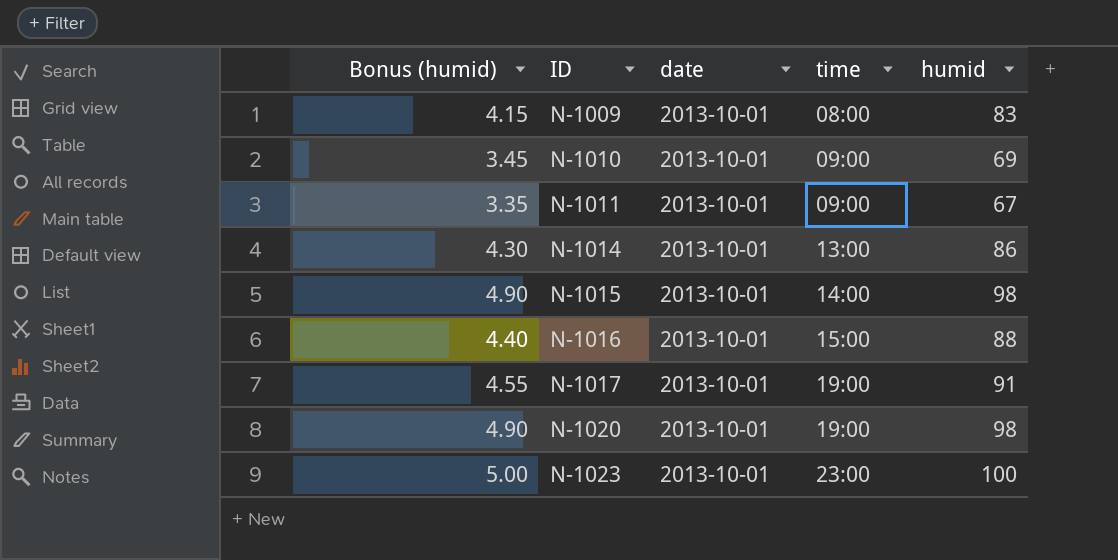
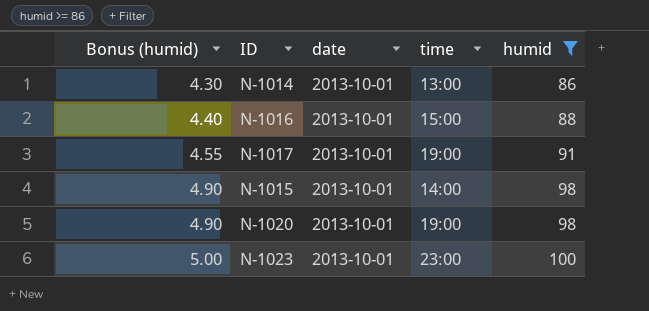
filter: none -> humid >= 86
row order: ID ascending -> Bonus (humid) ascending

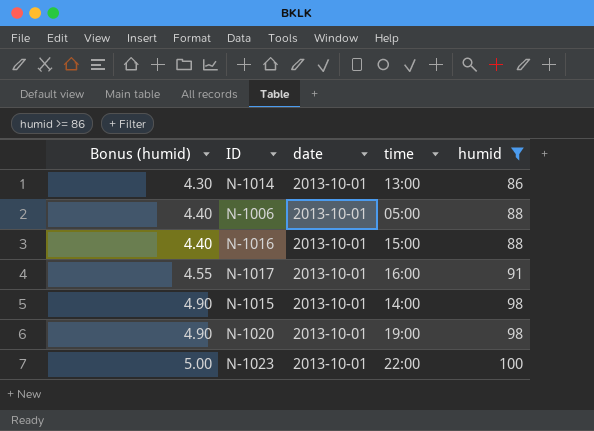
row N-1006: none -> 4.40 | 2013-10-01 | 05:00 | 88
N-1017 | time: 19:00 -> 16:00
N-1023 | time: 23:00 -> 22:00

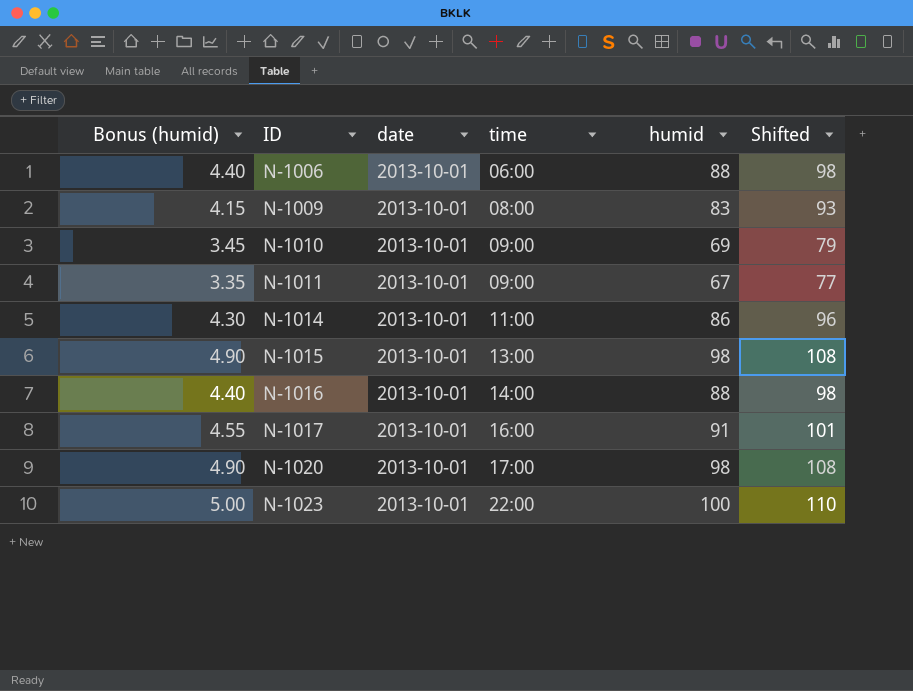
filter: humid >= 86 -> none
row order: Bonus (humid) ascending -> ID ascending
column Shifted | formula: none -> [humid] + 10
N-1006 | time: 05:00 -> 06:00
N-1014 | time: 13:00 -> 11:00
N-1015 | time: 14:00 -> 13:00
N-1016 | time: 15:00 -> 14:00
N-1020 | time: 19:00 -> 17:00

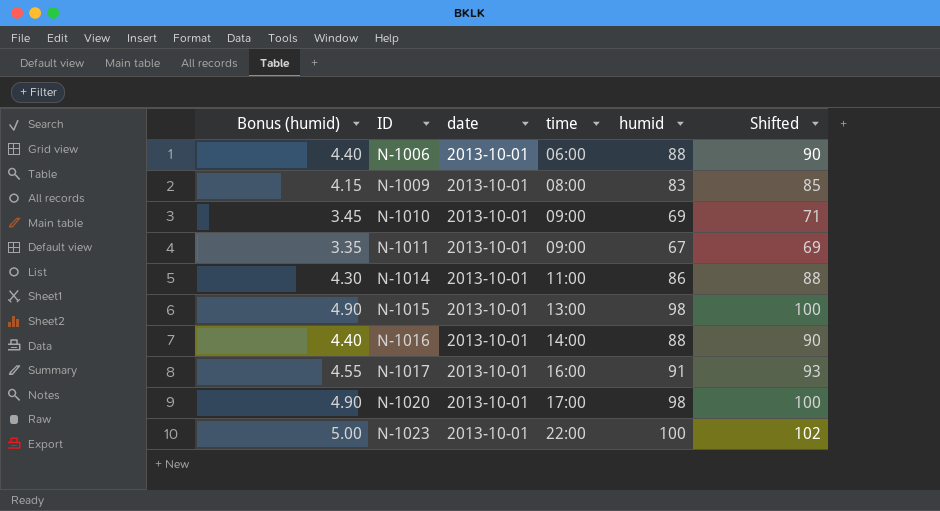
column Shifted | formula: [humid] + 10 -> [humid] + 2

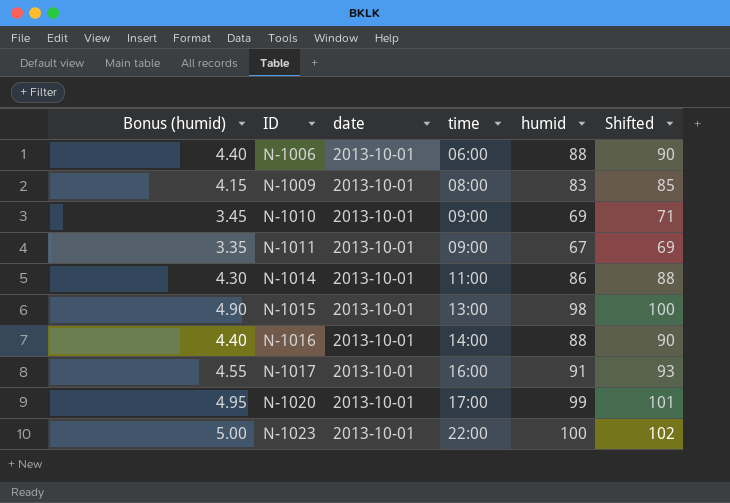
N-1020 | Bonus (humid): 4.90 -> 4.95
N-1020 | humid: 98 -> 99
N-1020 | Shifted: 100 -> 101

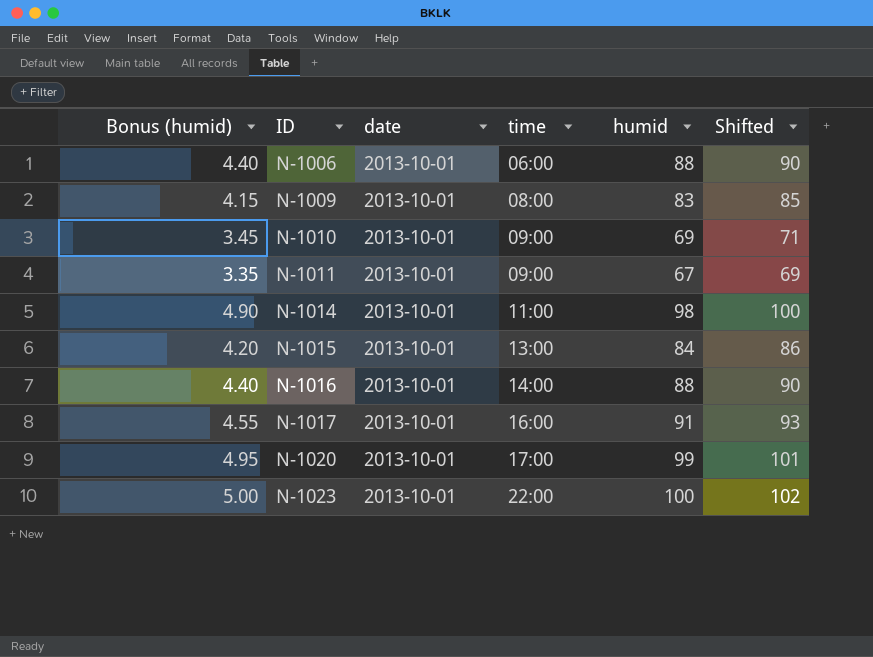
N-1014 | Bonus (humid): 4.30 -> 4.90
N-1014 | humid: 86 -> 98
N-1014 | Shifted: 88 -> 100
N-1015 | Bonus (humid): 4.90 -> 4.20
N-1015 | humid: 98 -> 84
N-1015 | Shifted: 100 -> 86

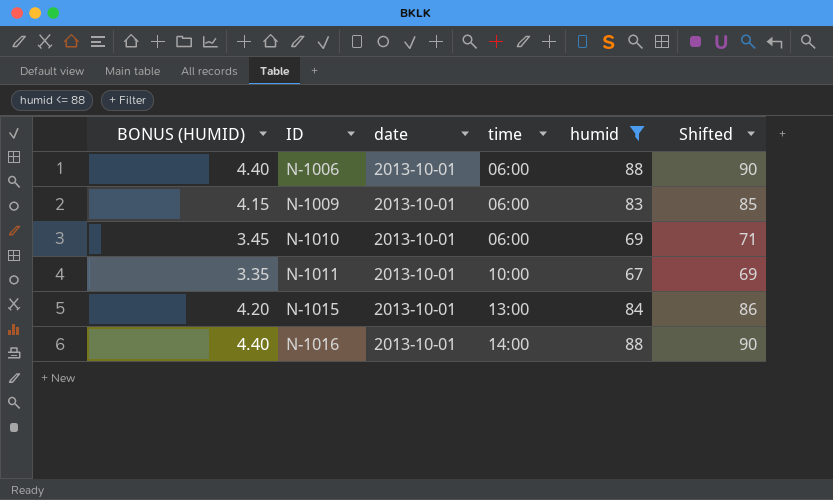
filter: none -> humid <= 88
column name: Bonus (humid) -> BONUS (HUMID)
N-1009 | time: 08:00 -> 06:00
N-1010 | time: 09:00 -> 06:00
N-1011 | time: 09:00 -> 10:00

